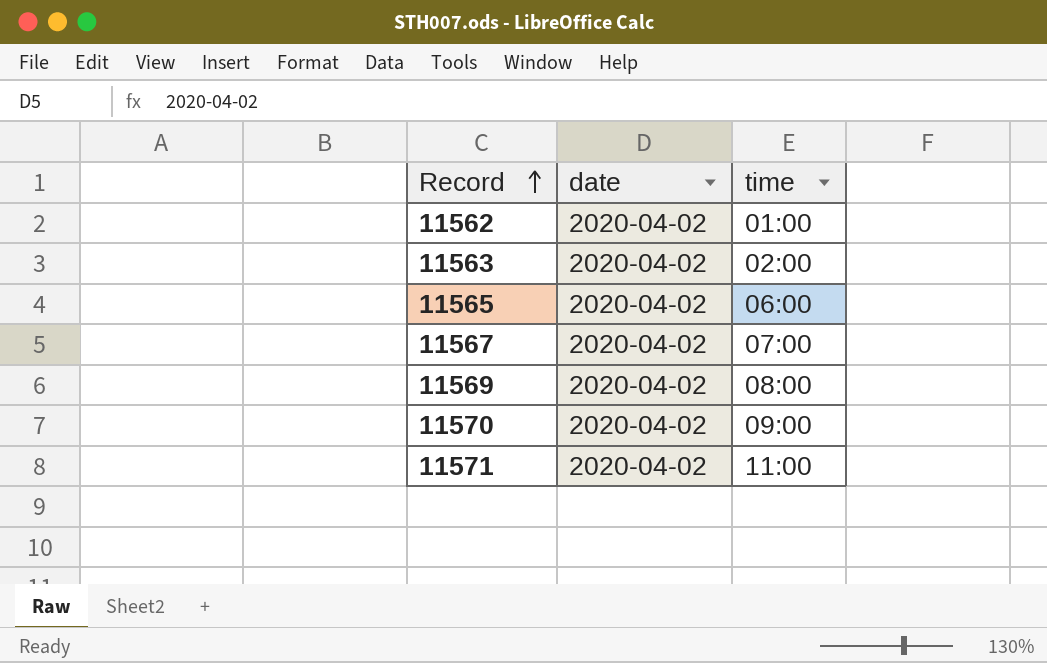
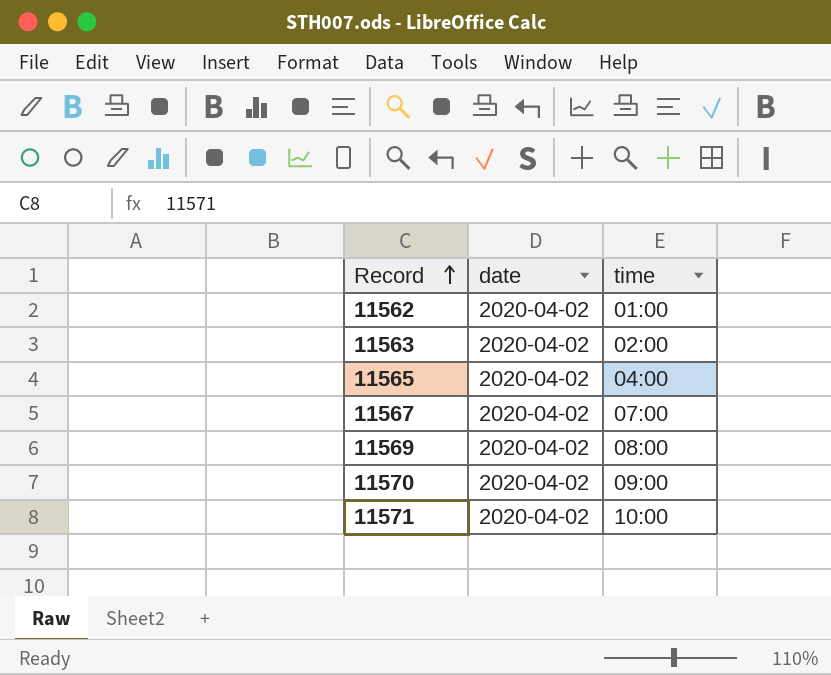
11565 | time: 06:00 -> 04:00
11571 | time: 11:00 -> 10:00

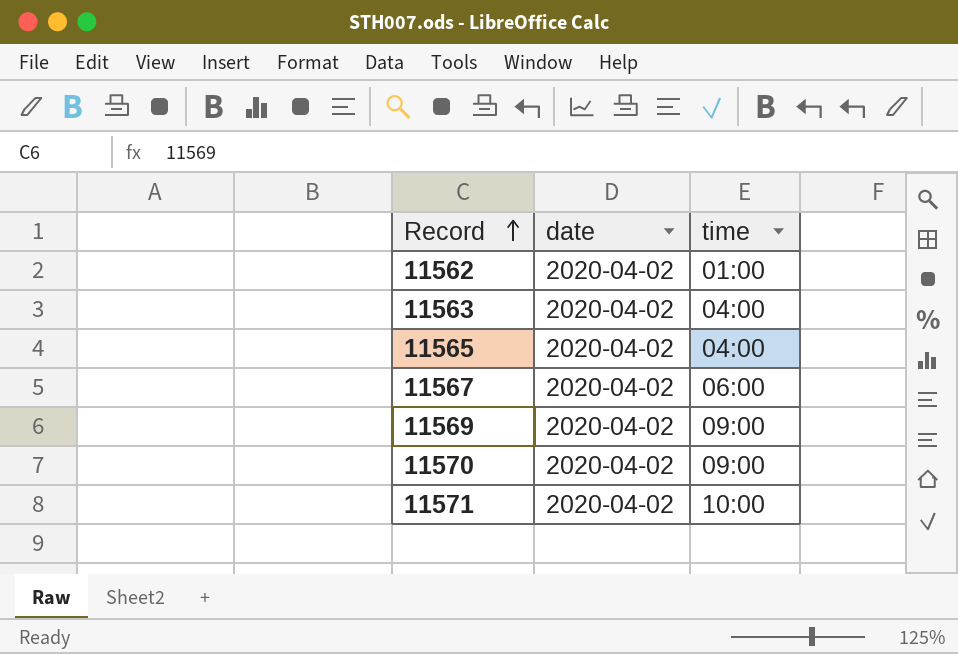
11563 | time: 02:00 -> 04:00
11567 | time: 07:00 -> 06:00
11569 | time: 08:00 -> 09:00

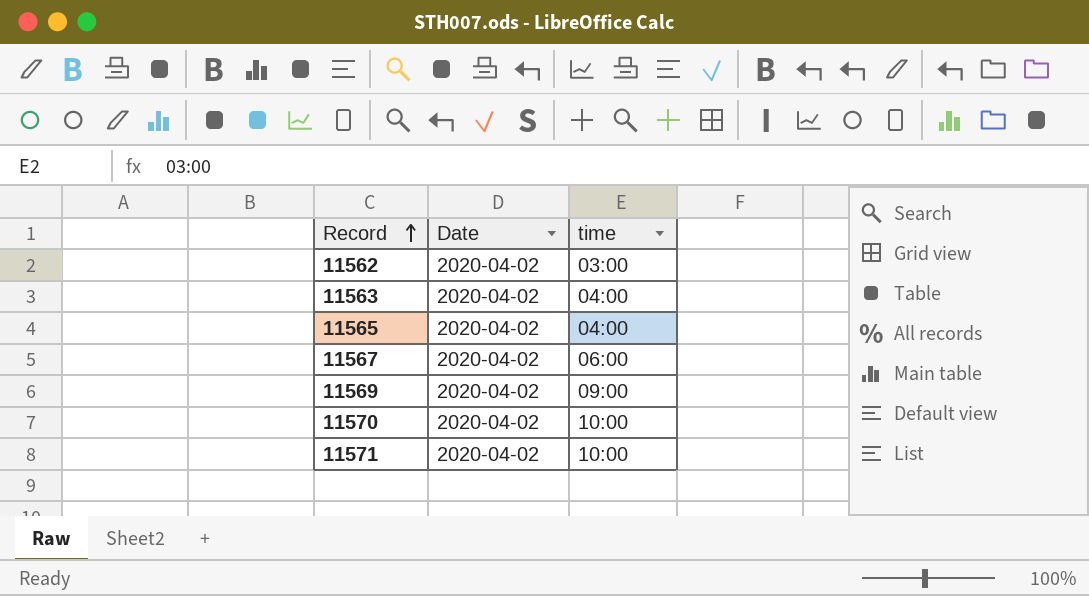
column name: date -> Date
11562 | time: 01:00 -> 03:00
11570 | time: 09:00 -> 10:00

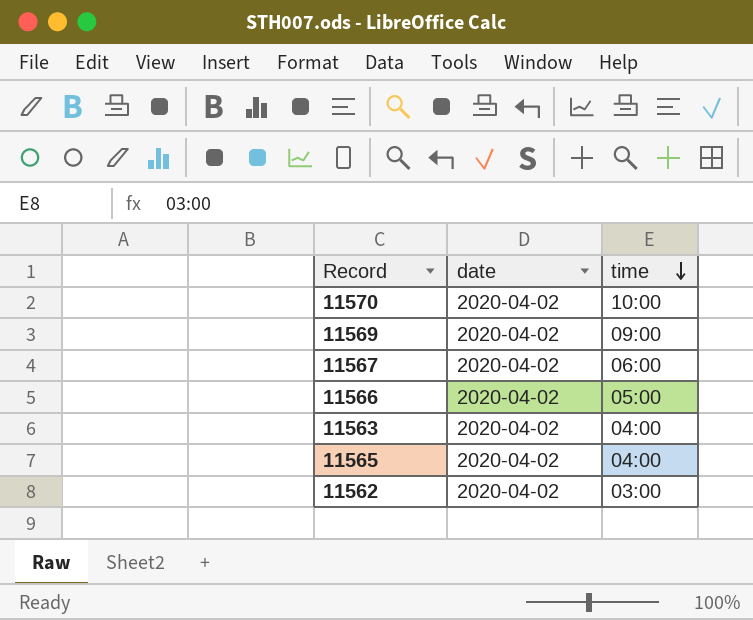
row order: Record ascending -> time descending
column name: Date -> date
row 11571: 2020-04-02 | 10:00 -> none
row 11566: none -> 2020-04-02 | 05:00

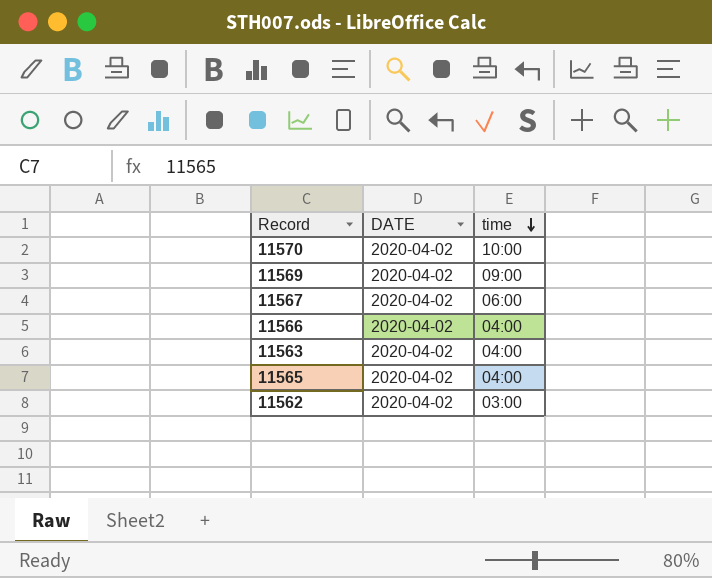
column name: date -> DATE
11566 | time: 05:00 -> 04:00

